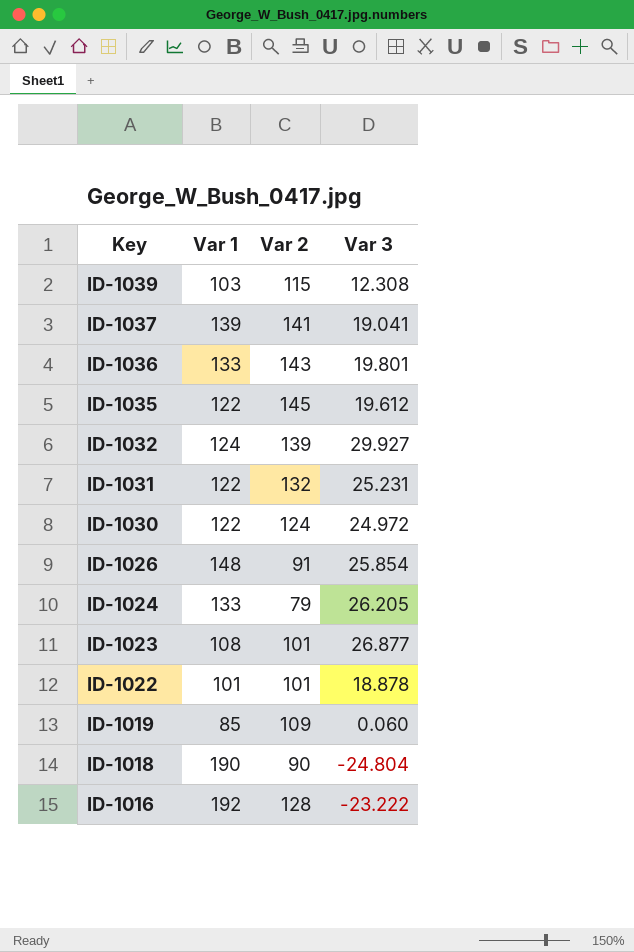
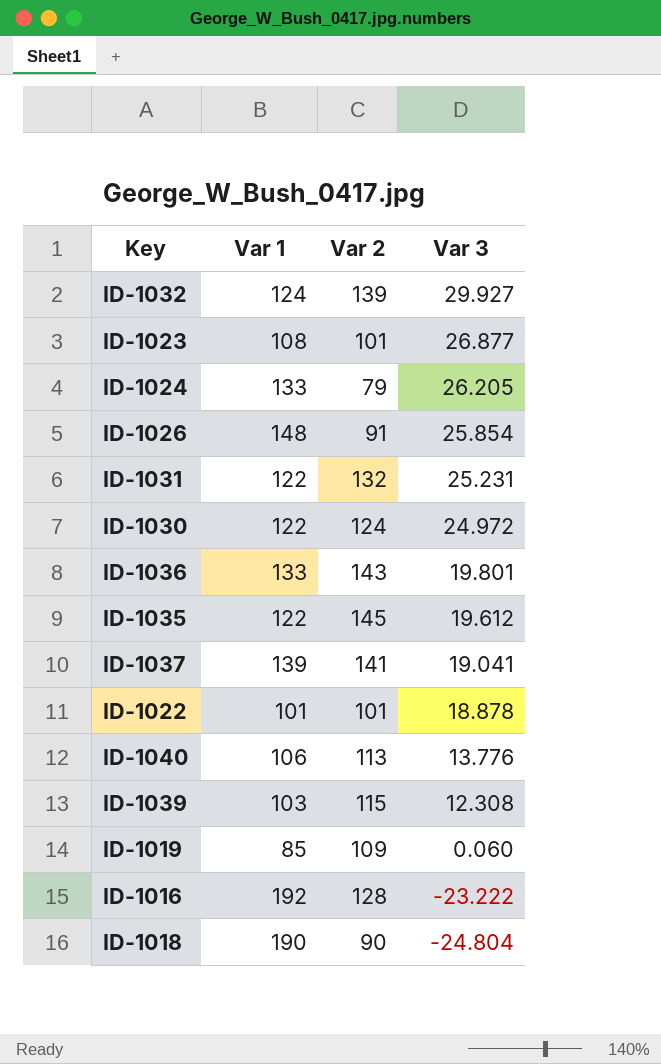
row order: Key descending -> Var 3 descending
row ID-1040: none -> 106 | 113 | 13.776

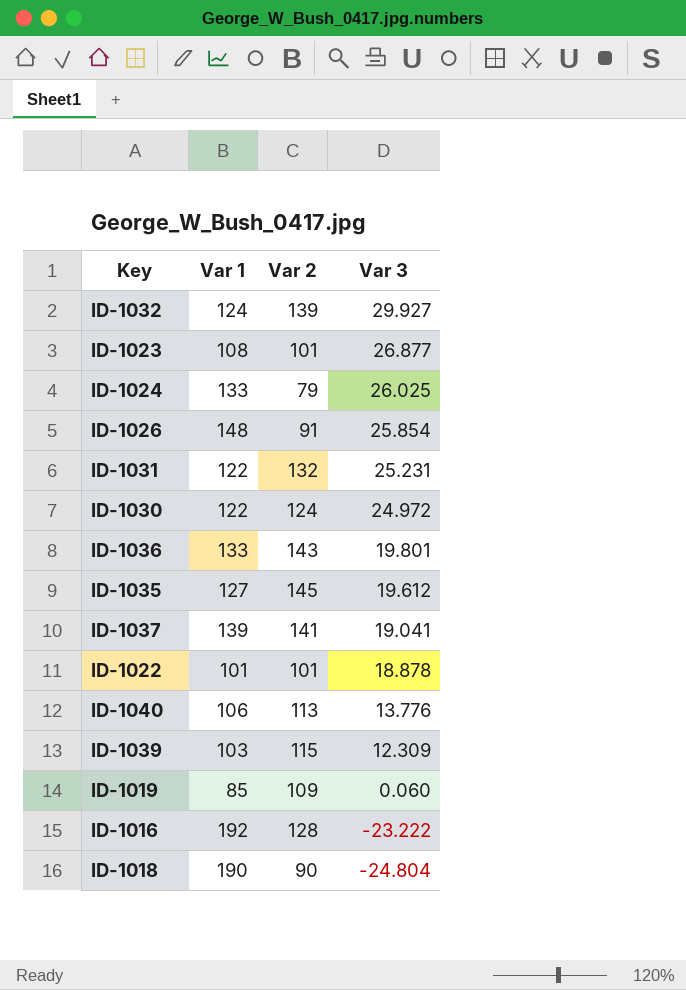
ID-1024 | Var 3: 26.205 -> 26.025
ID-1035 | Var 1: 122 -> 127
ID-1039 | Var 3: 12.308 -> 12.309

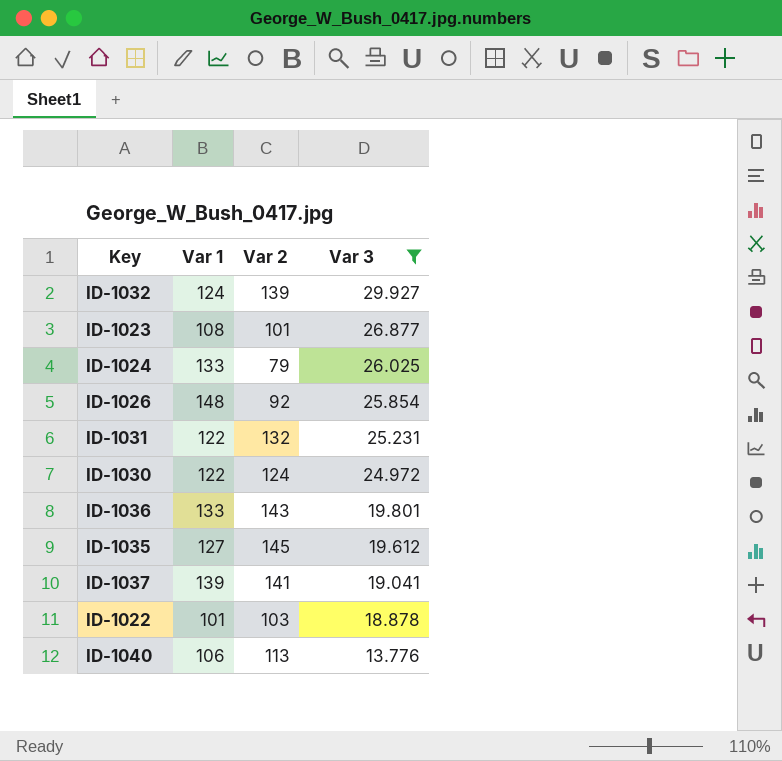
filter: none -> Var 3 >= 13.776
ID-1026 | Var 2: 91 -> 92
ID-1022 | Var 2: 101 -> 103

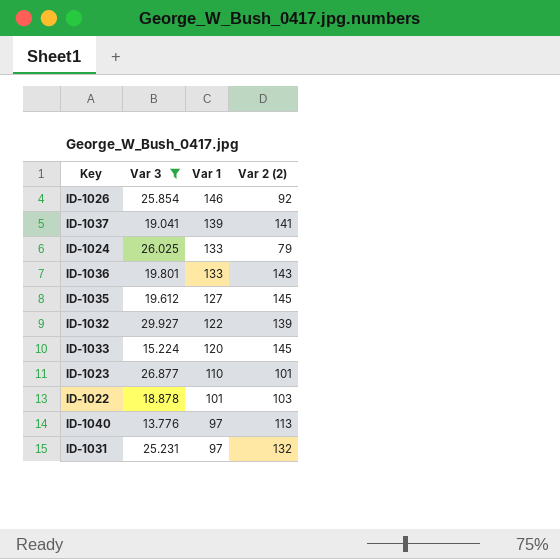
row order: Var 3 descending -> Var 1 descending
column Var 3 | position: 4 -> 2
column name: Var 2 -> Var 2 (2)
row ID-1030: 122 | 124 | 24.972 -> none
ID-1026 | Var 1: 148 -> 146
ID-1032 | Var 1: 124 -> 122
row ID-1033: none -> 15.224 | 120 | 145
ID-1023 | Var 1: 108 -> 110
ID-1040 | Var 1: 106 -> 97
ID-1031 | Var 1: 122 -> 97

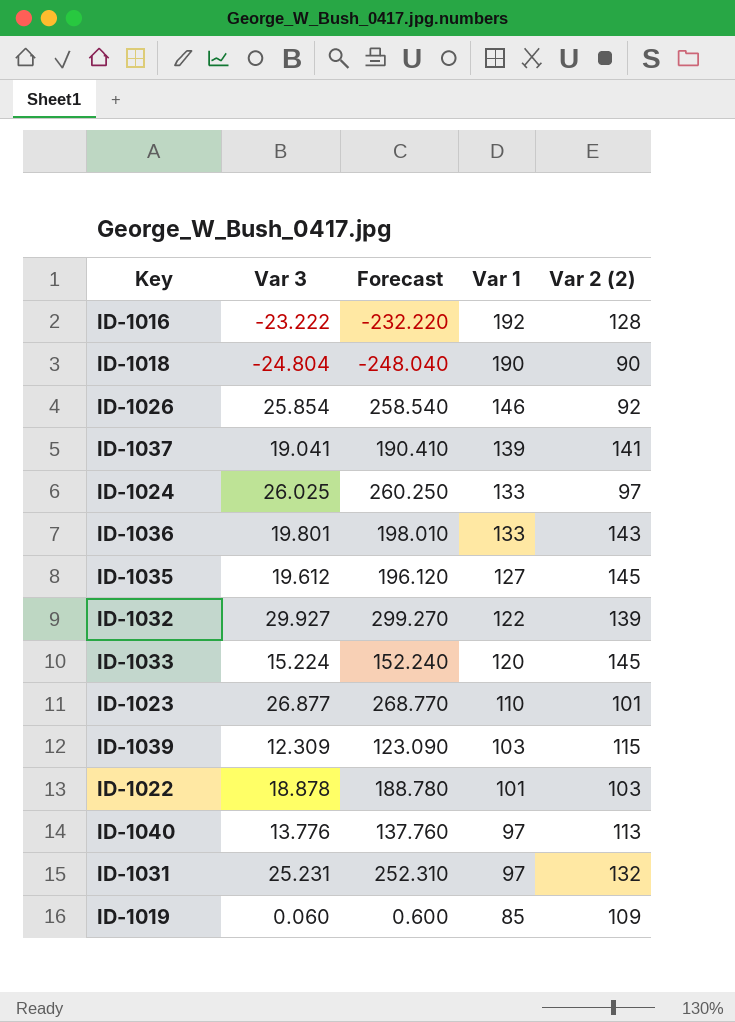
filter: Var 3 >= 13.776 -> none
column Forecast | formula: none -> [Var 3] * 10
ID-1024 | Var 2 (2): 79 -> 97

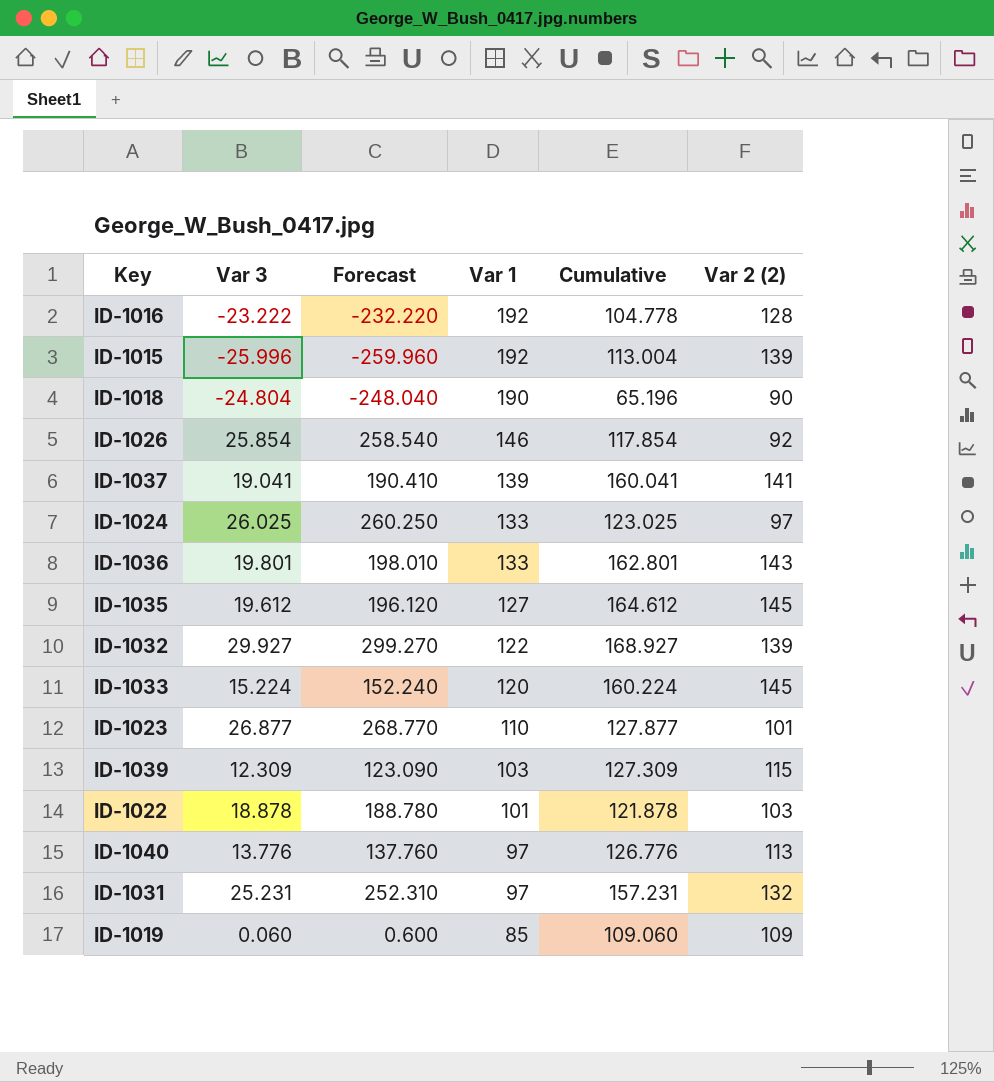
column Cumulative | formula: none -> [Var 3] + [Var 2 (2)]
row ID-1015: none -> -25.996 | -259.960 | 192 | 113.004 | 139

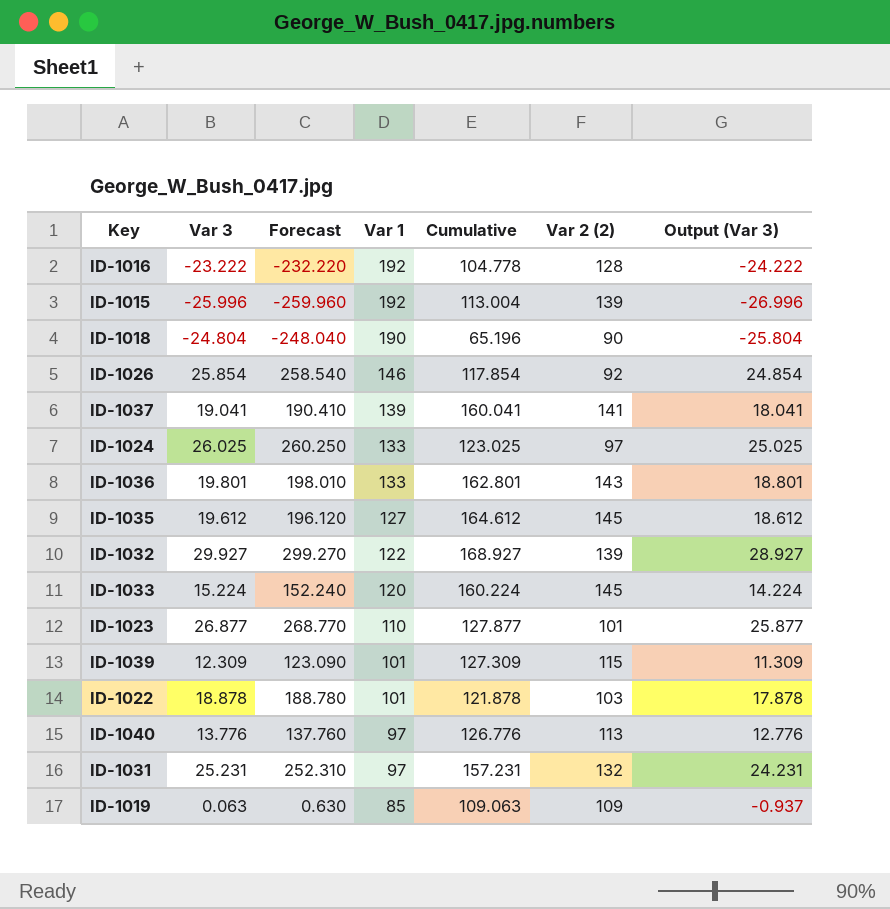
column Output (Var 3) | formula: none -> [Var 3] - 1
ID-1039 | Var 1: 103 -> 101
ID-1019 | Var 3: 0.060 -> 0.063
ID-1019 | Forecast: 0.600 -> 0.630
ID-1019 | Cumulative: 109.060 -> 109.063

